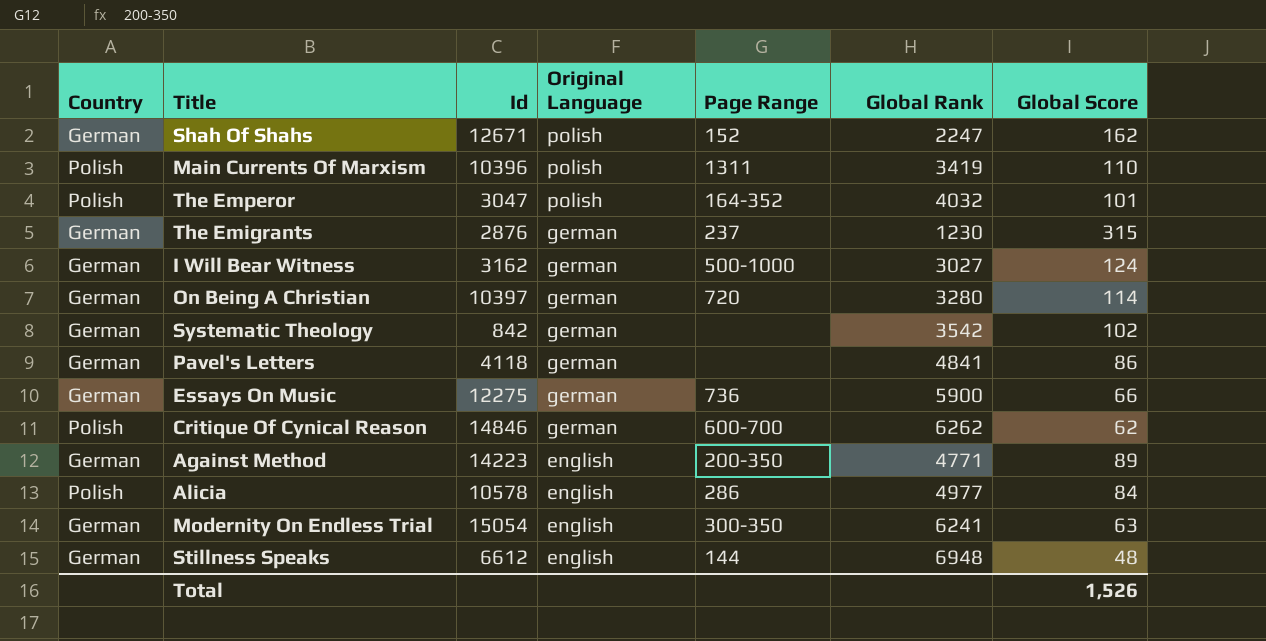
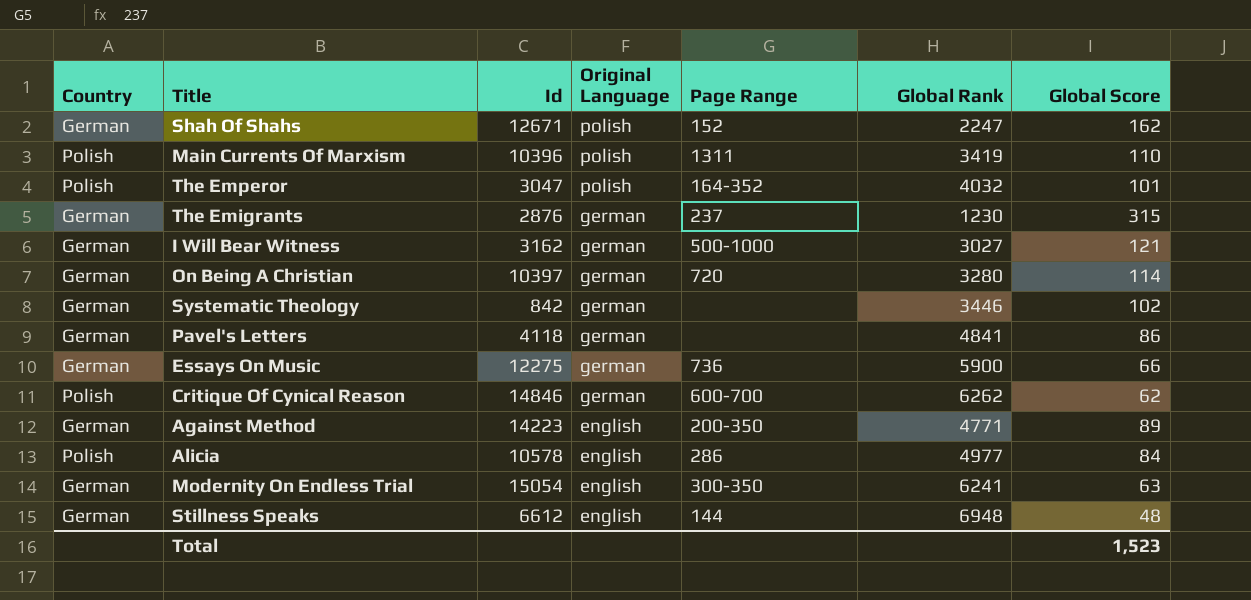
I Will Bear Witness | Global Score: 124 -> 121
Systematic Theology | Global Rank: 3542 -> 3446
Total | Global Score: 1,526 -> 1,523

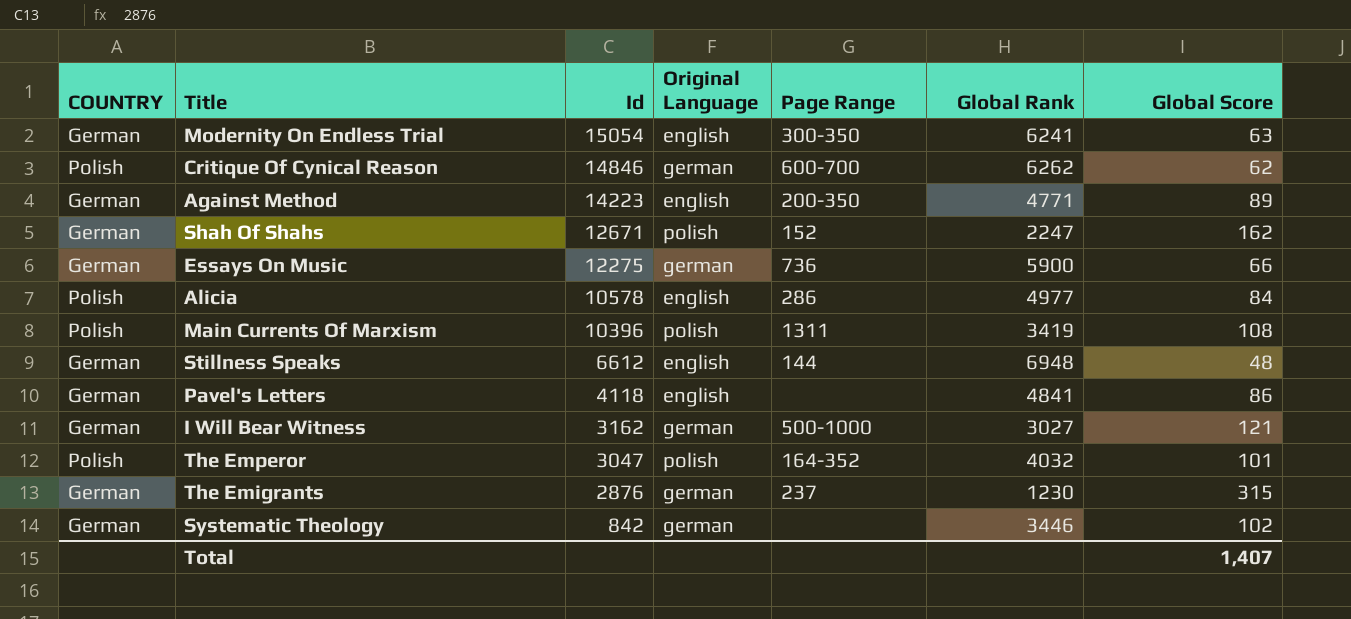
row order: Original Language descending -> Id descending
column name: Country -> COUNTRY
row On Being A Christian: German | 10397 | german | 720 | 3280 | 114 -> none
Main Currents Of Marxism | Global Score: 110 -> 108
Pavel's Letters | Original Language: german -> english
Total | Global Score: 1,523 -> 1,407

